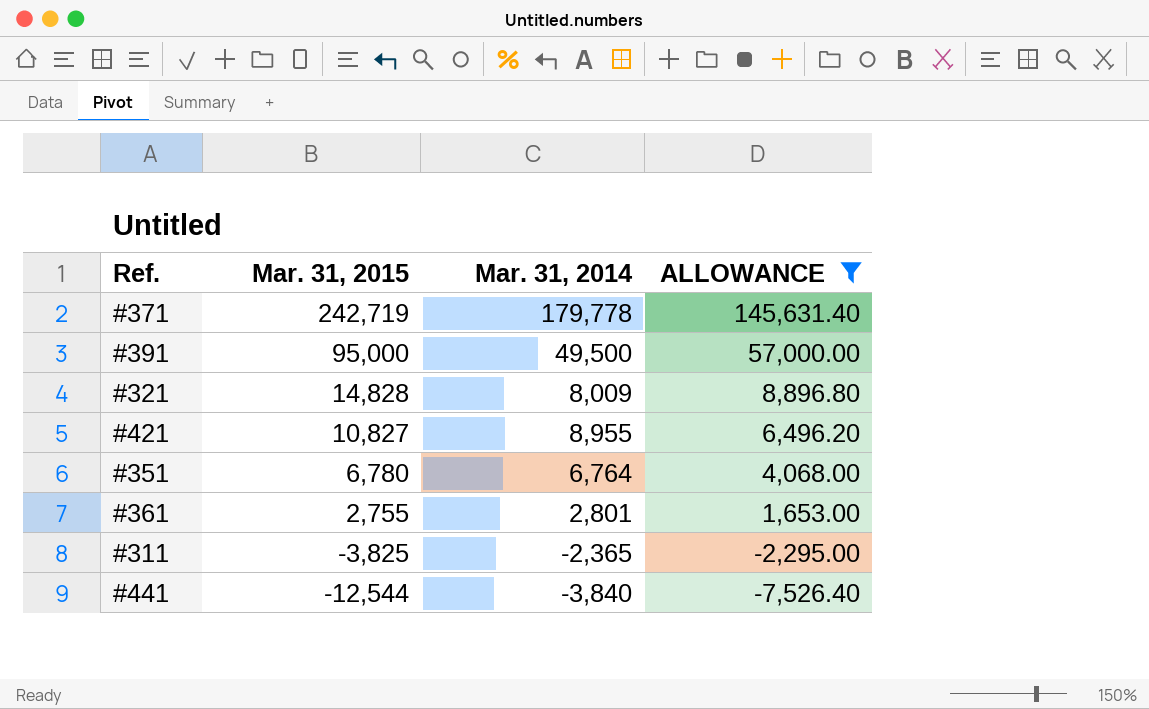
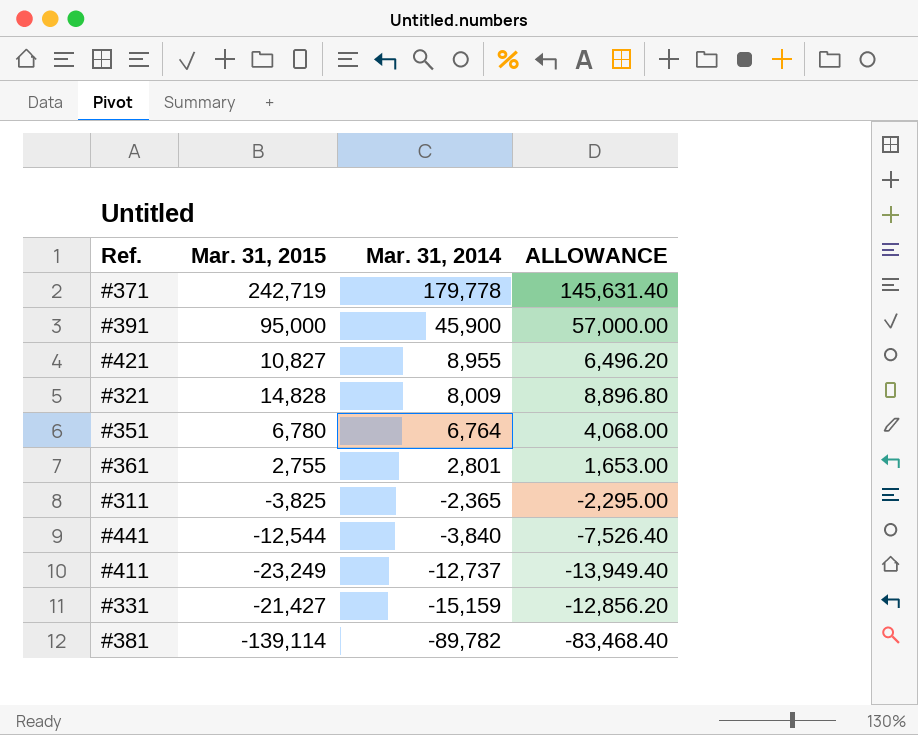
filter: ALLOWANCE >= -7,526.40 -> none
row order: Mar. 31, 2015 descending -> Mar. 31, 2014 descending
#391 | Mar. 31, 2014: 49,500 -> 45,900

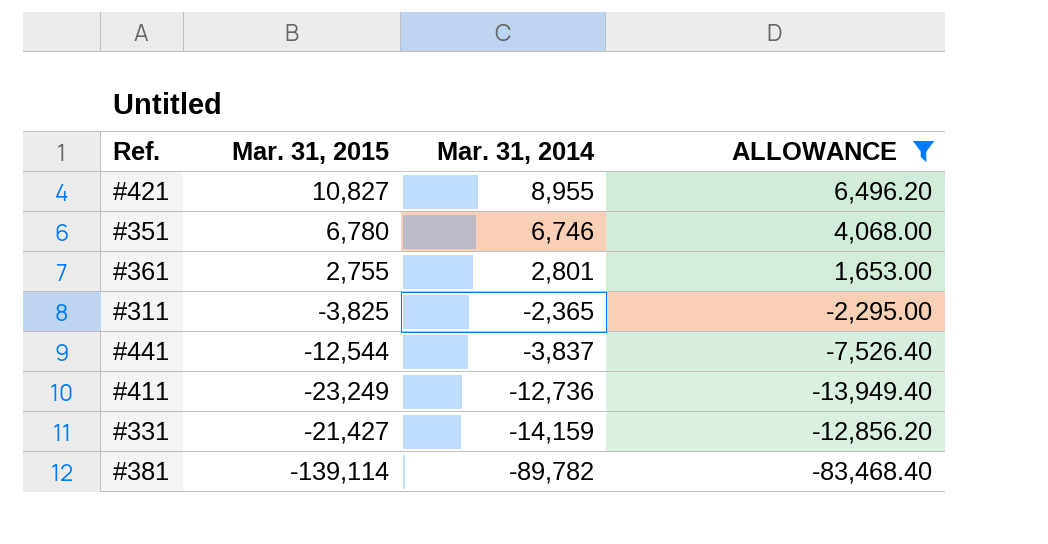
filter: none -> ALLOWANCE <= 6,496.20
#351 | Mar. 31, 2014: 6,764 -> 6,746
#441 | Mar. 31, 2014: -3,840 -> -3,837
#411 | Mar. 31, 2014: -12,737 -> -12,736
#331 | Mar. 31, 2014: -15,159 -> -14,159

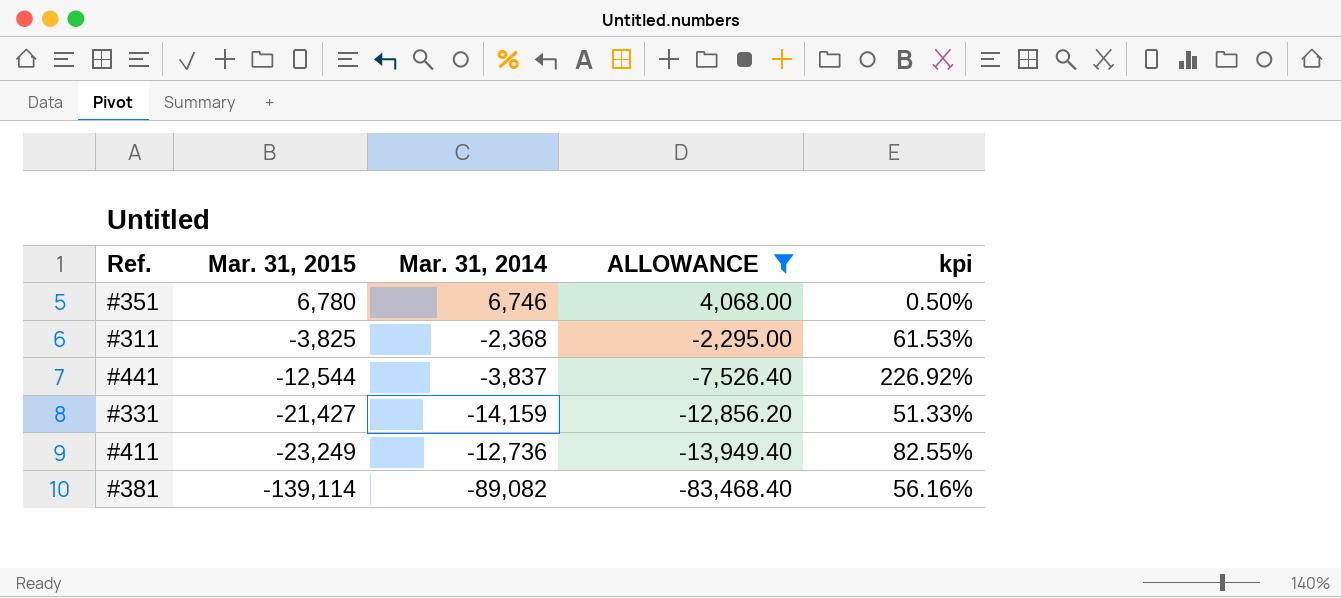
row order: Mar. 31, 2014 descending -> Mar. 31, 2015 descending
column kpi | formula: none -> ([Mar. 31, 2015] - [Mar. 31, 2014]) / [Mar. 31, 2014]
row #421: 10,827 | 8,955 | 6,496.20 -> none
row #361: 2,755 | 2,801 | 1,653.00 -> none
#311 | Mar. 31, 2014: -2,365 -> -2,368
#381 | Mar. 31, 2014: -89,782 -> -89,082

